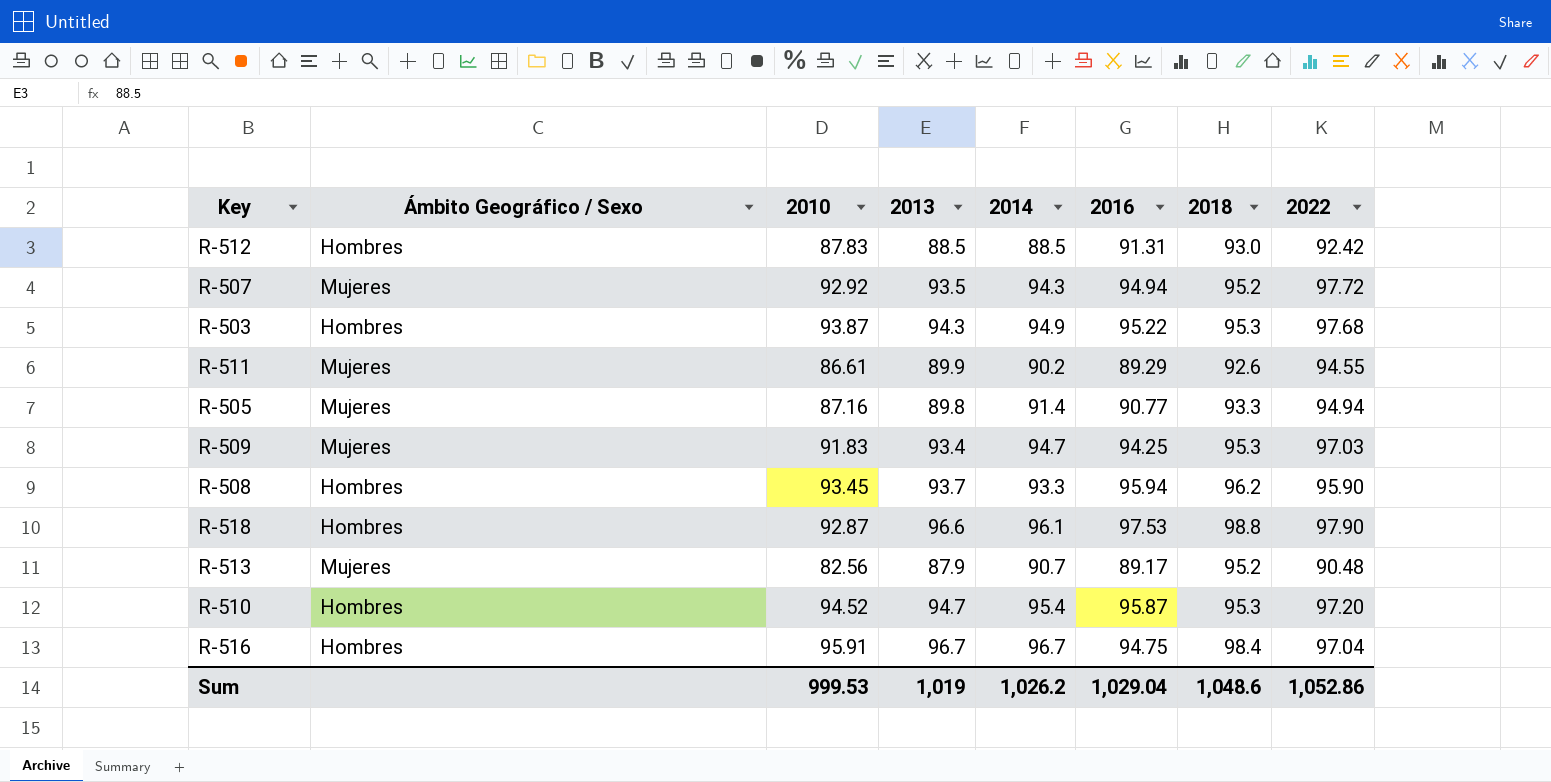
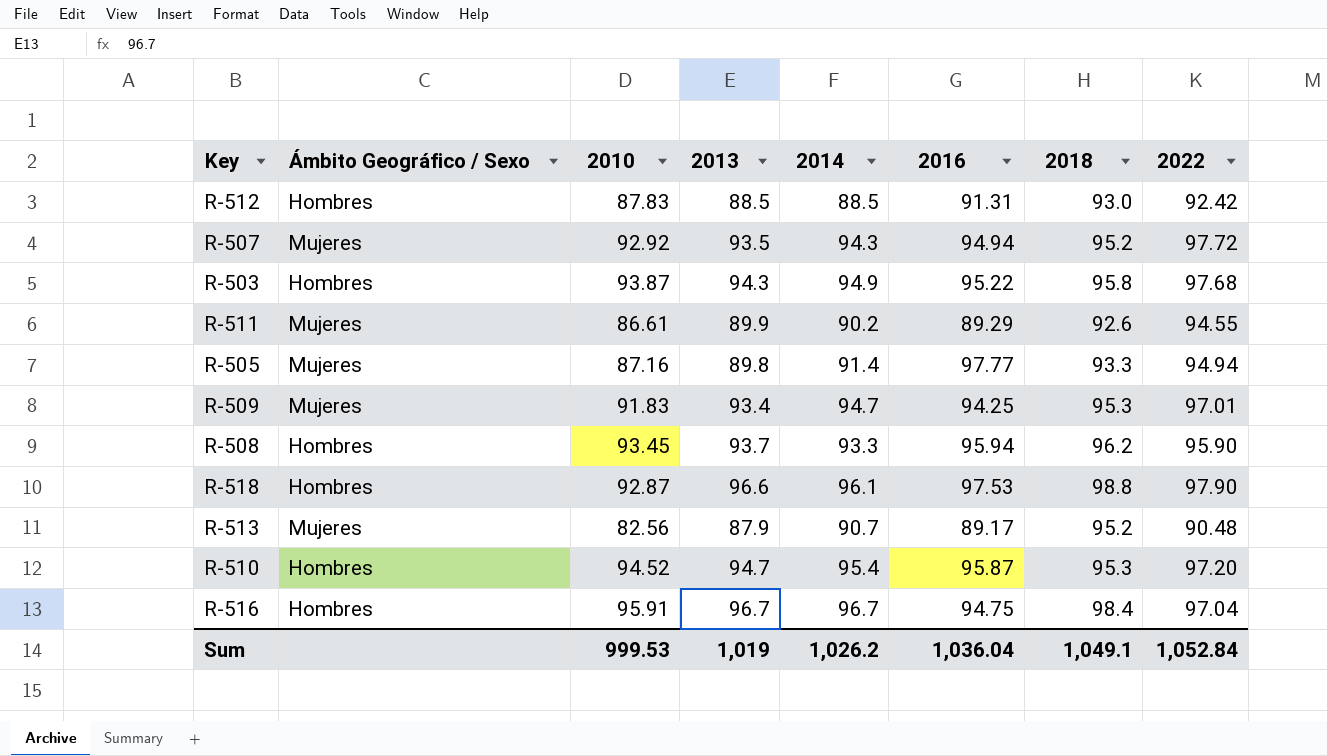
R-503 | 2018: 95.3 -> 95.8
R-505 | 2016: 90.77 -> 97.77
R-509 | 2022: 97.03 -> 97.01
Sum | 2016: 1,029.04 -> 1,036.04
Sum | 2018: 1,048.6 -> 1,049.1
Sum | 2022: 1,052.86 -> 1,052.84

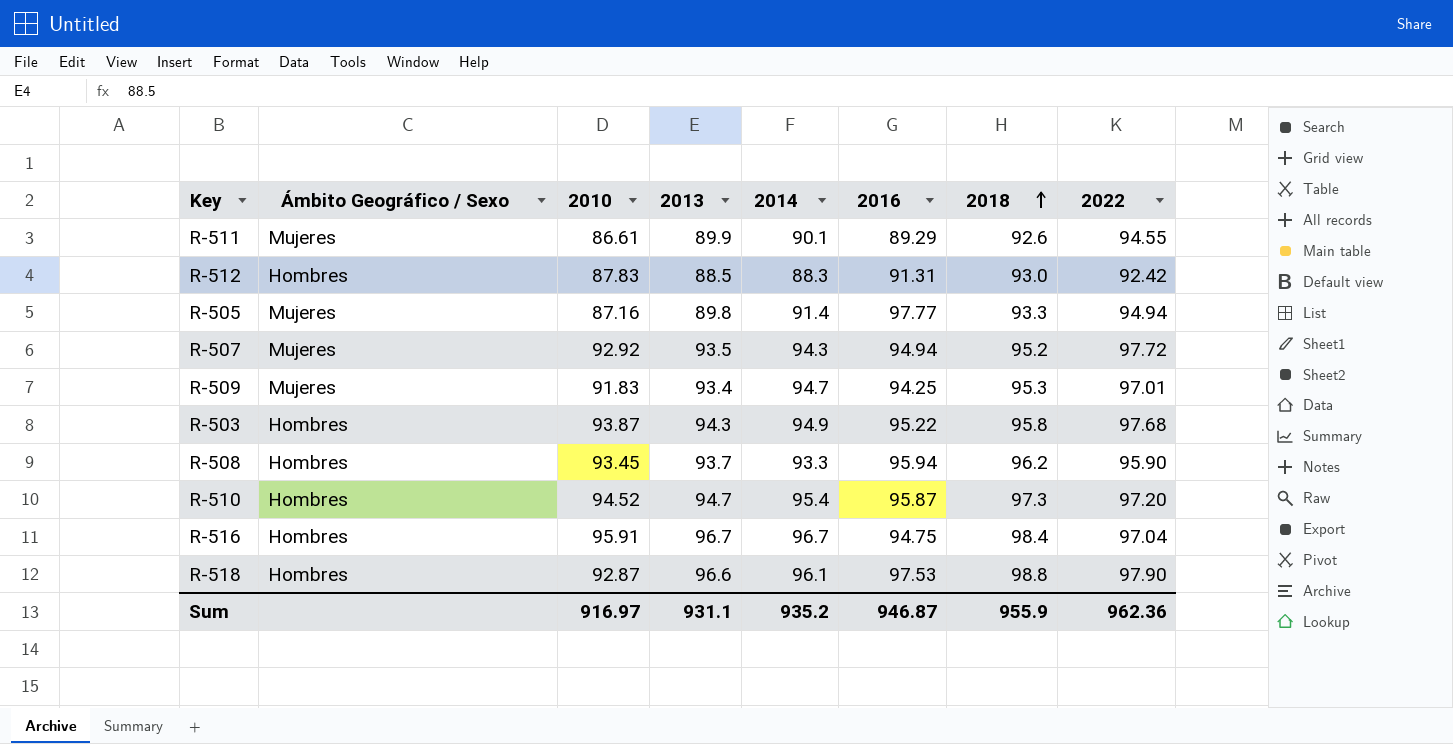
row order: none -> 2018 ascending
row R-513: Mujeres | 82.56 | 87.9 | 90.7 | 89.17 | 95.2 | 90.48 -> none
R-511 | 2014: 90.2 -> 90.1
R-512 | 2014: 88.5 -> 88.3
R-510 | 2018: 95.3 -> 97.3
Sum | 2010: 999.53 -> 916.97
Sum | 2013: 1,019 -> 931.1
Sum | 2014: 1,026.2 -> 935.2
Sum | 2016: 1,036.04 -> 946.87
Sum | 2018: 1,049.1 -> 955.9
Sum | 2022: 1,052.84 -> 962.36

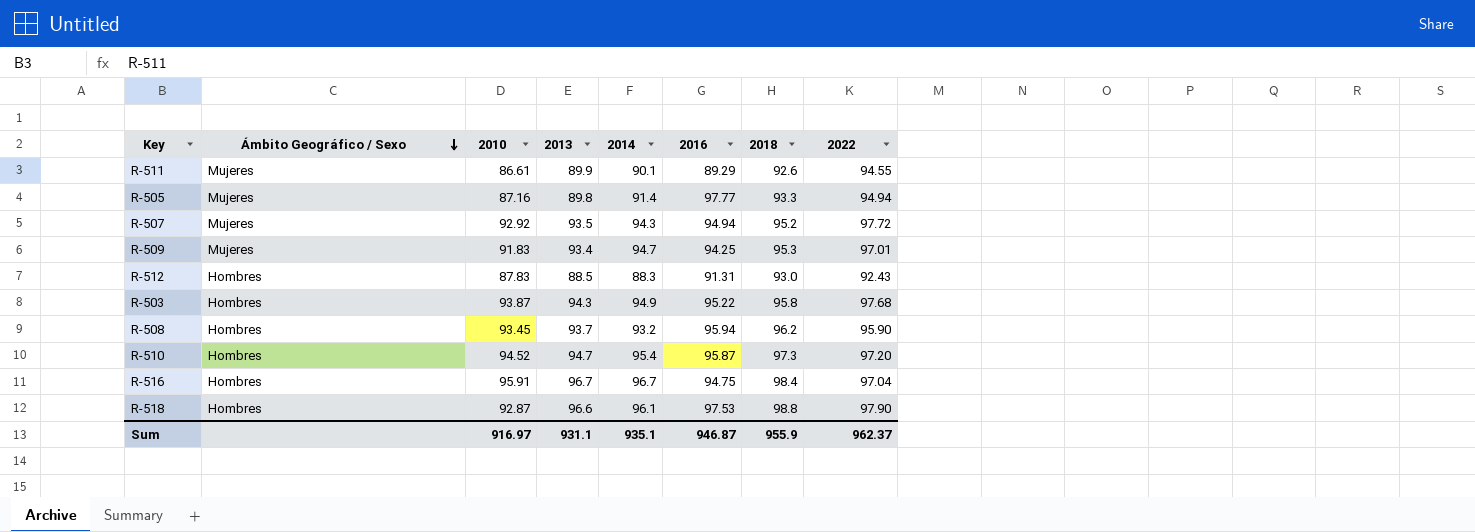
row order: 2018 ascending -> Ámbito Geográfico / Sexo descending
R-512 | 2022: 92.42 -> 92.43
R-508 | 2014: 93.3 -> 93.2
Sum | 2014: 935.2 -> 935.1
Sum | 2022: 962.36 -> 962.37

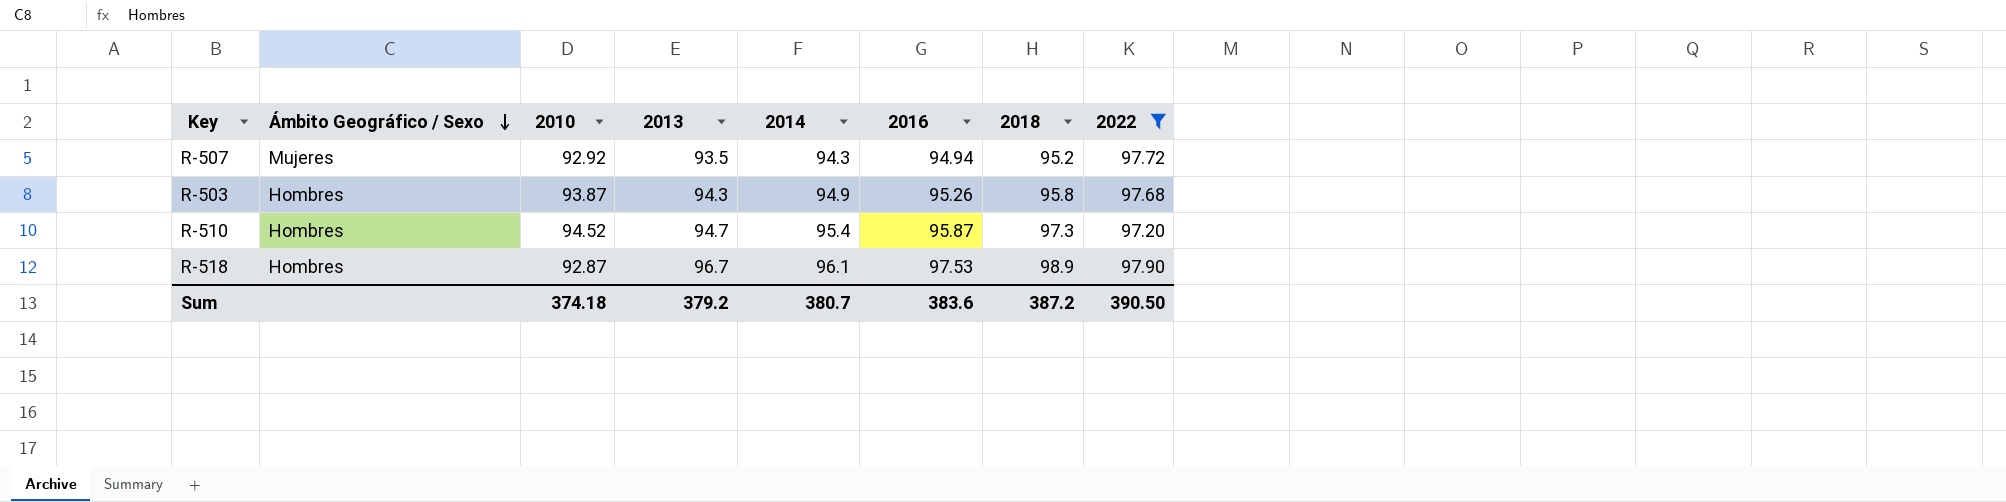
filter: none -> 2022 >= 97.20
R-503 | 2016: 95.22 -> 95.26
R-518 | 2013: 96.6 -> 96.7
R-518 | 2018: 98.8 -> 98.9
Sum | 2010: 916.97 -> 374.18
Sum | 2013: 931.1 -> 379.2
Sum | 2014: 935.1 -> 380.7
Sum | 2016: 946.87 -> 383.6
Sum | 2018: 955.9 -> 387.2
Sum | 2022: 962.37 -> 390.50

